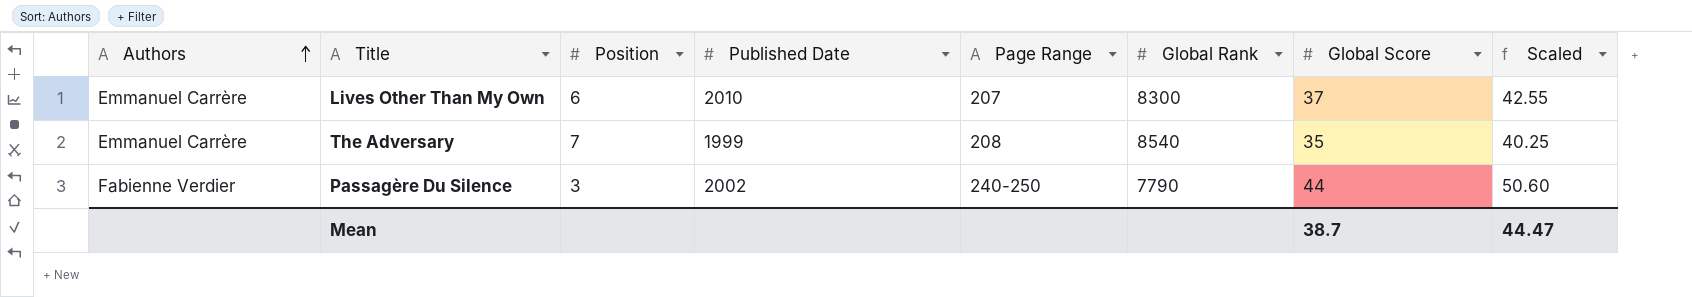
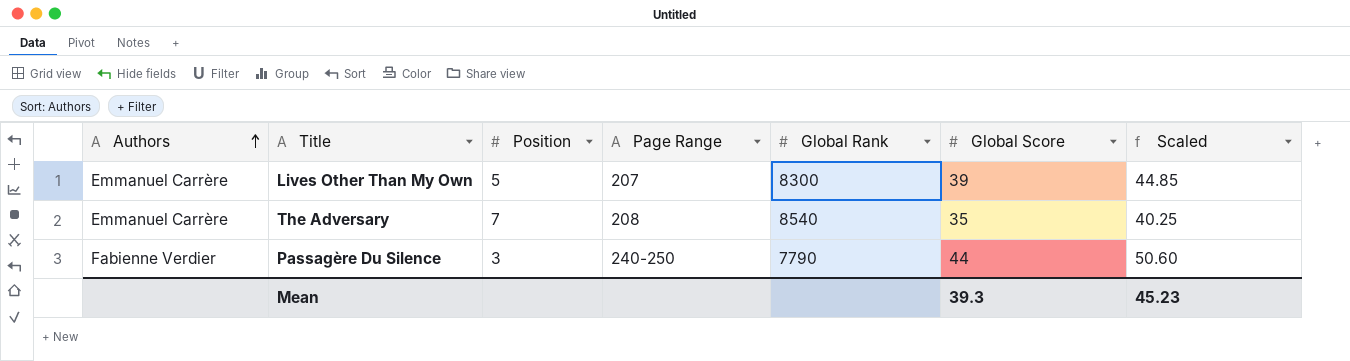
column Published Date | position: 4 -> none
Lives Other Than My Own | Position: 6 -> 5
Lives Other Than My Own | Global Score: 37 -> 39
Lives Other Than My Own | Scaled: 42.55 -> 44.85
Mean | Global Score: 38.7 -> 39.3
Mean | Scaled: 44.47 -> 45.23

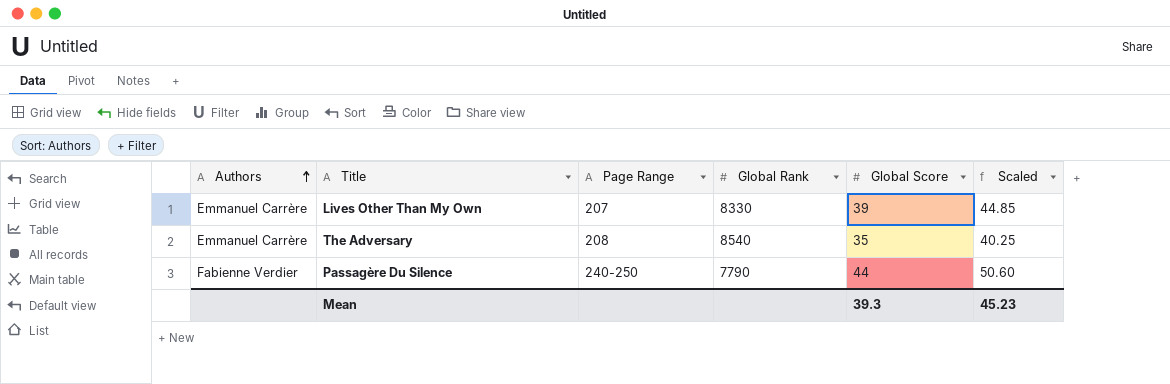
column Position | position: 3 -> none
Lives Other Than My Own | Global Rank: 8300 -> 8330

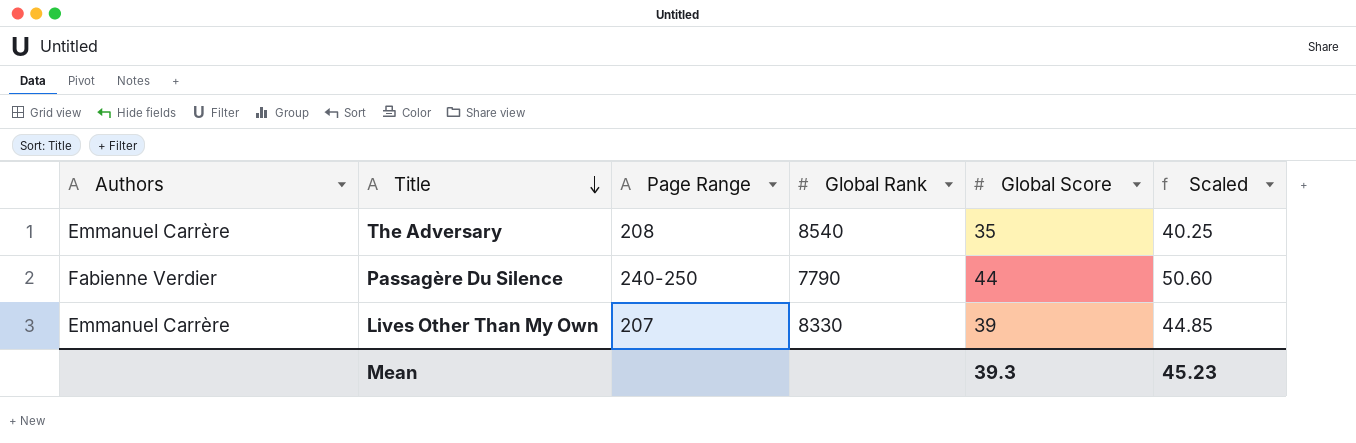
row order: Authors ascending -> Title descending

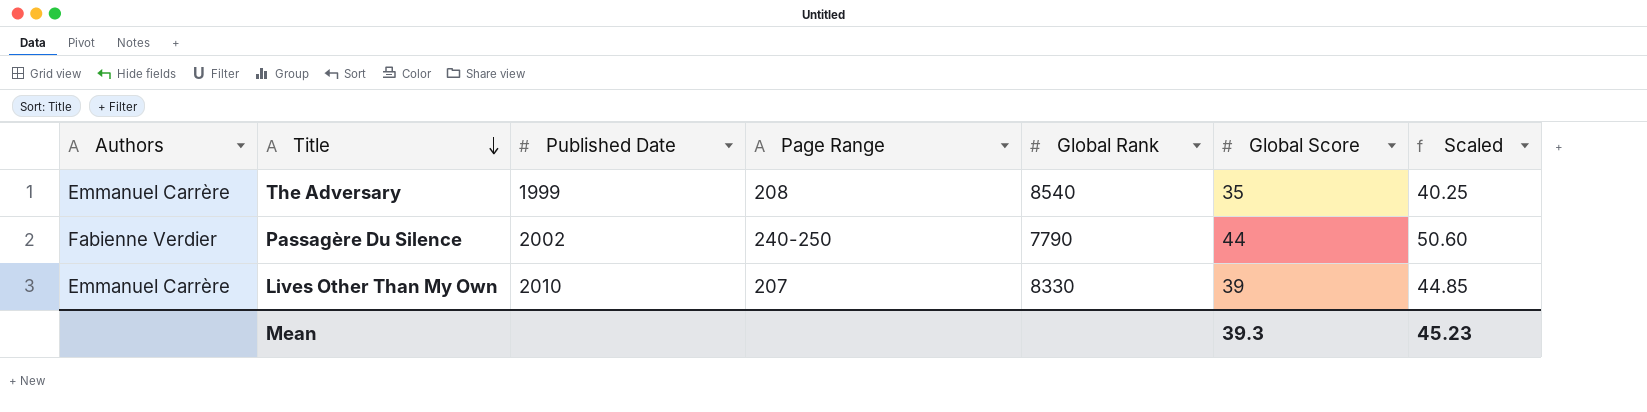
column Published Date | position: none -> 3

